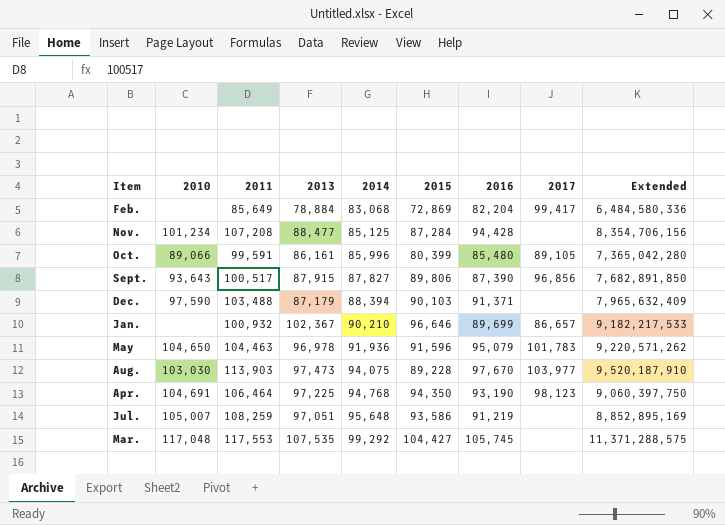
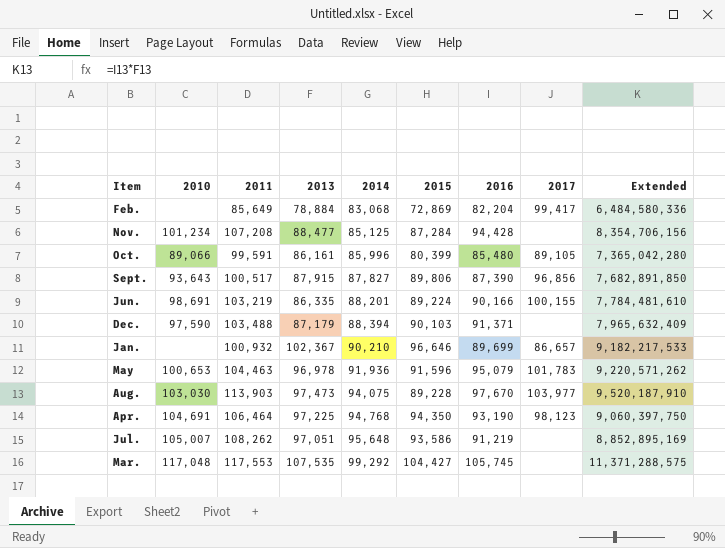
row Jun.: none -> 98,691 | 103,219 | 86,335 | 88,201 | 89,224 | 90,166 | 100,155 | 7,784,481,610
May | 2010: 104,650 -> 100,653
Jul. | 2011: 108,259 -> 108,262

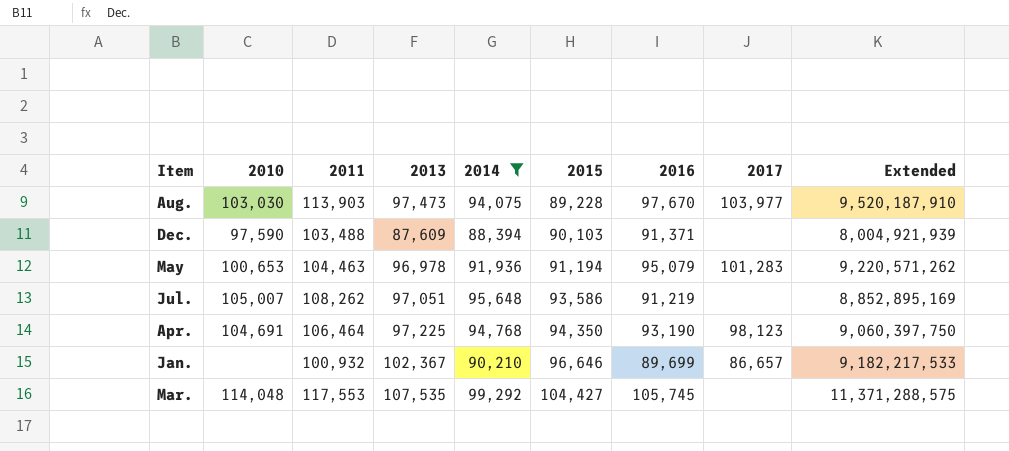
filter: none -> 2014 >= 88,394
row order: 2014 ascending -> 2015 ascending
Dec. | 2013: 87,179 -> 87,609
Dec. | Extended: 7,965,632,409 -> 8,004,921,939
May | 2015: 91,596 -> 91,194
May | 2017: 101,783 -> 101,283
Mar. | 2010: 117,048 -> 114,048

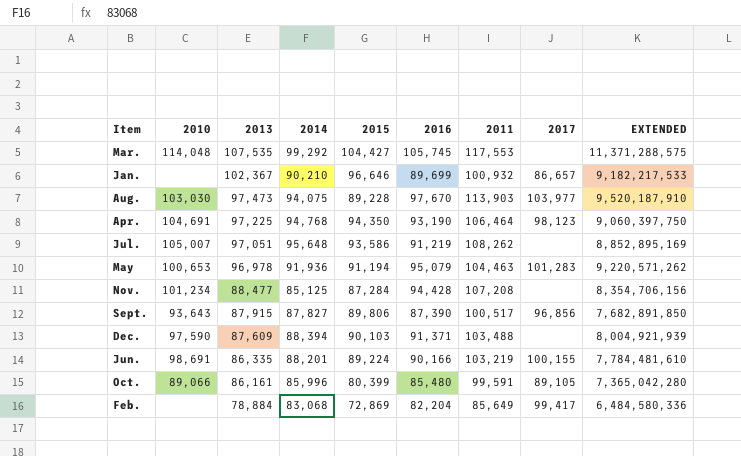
filter: 2014 >= 88,394 -> none
row order: 2015 ascending -> 2013 descending
column 2011 | position: 3 -> 7
column name: Extended -> EXTENDED

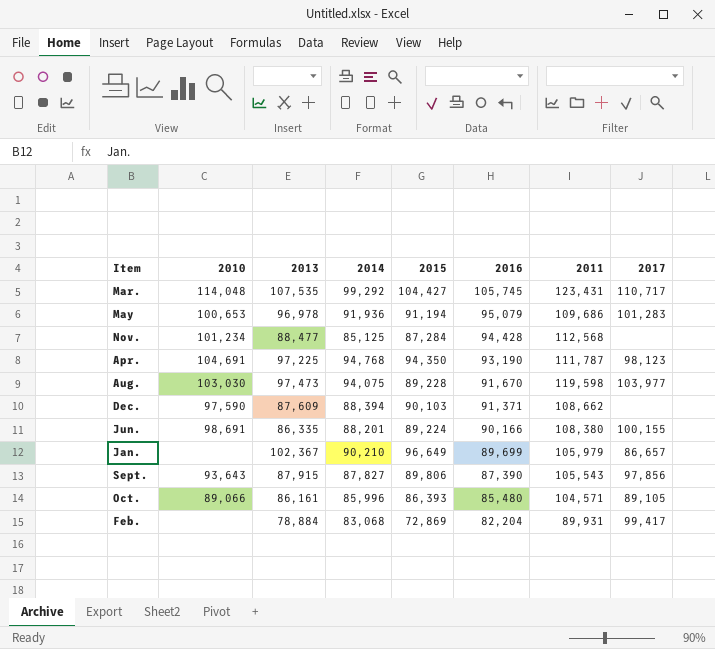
row order: 2013 descending -> 2016 descending
column EXTENDED | formula: [2013] * [2016] -> none
row Jul.: 105,007 | 97,051 | 95,648 | 93,586 | 91,219 | 108,262 | none | 8,852,895,169 -> none
Mar. | 2011: 117,553 -> 123,431
Mar. | 2017: none -> 110,717
May | 2011: 104,463 -> 109,686
Nov. | 2011: 107,208 -> 112,568
Apr. | 2011: 106,464 -> 111,787
Aug. | 2016: 97,670 -> 91,670
Aug. | 2011: 113,903 -> 119,598
Dec. | 2011: 103,488 -> 108,662
Jun. | 2011: 103,219 -> 108,380
Jan. | 2015: 96,646 -> 96,649
Jan. | 2011: 100,932 -> 105,979
Sept. | 2011: 100,517 -> 105,543
Sept. | 2017: 96,856 -> 97,856
Oct. | 2015: 80,399 -> 86,393
Oct. | 2011: 99,591 -> 104,571
Feb. | 2011: 85,649 -> 89,931

